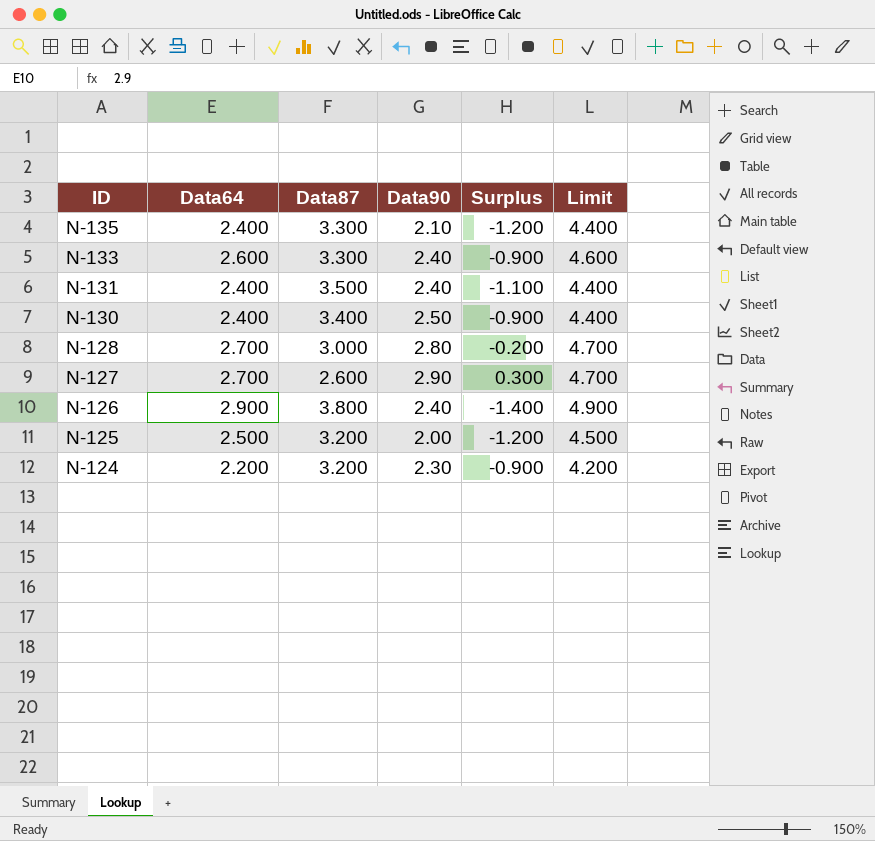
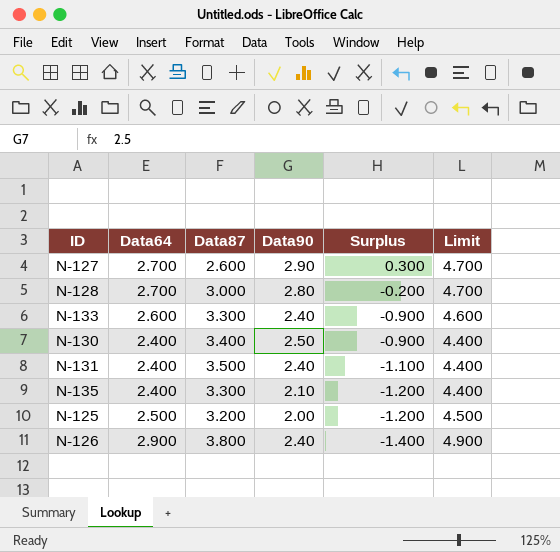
row order: ID descending -> Surplus descending
row N-124: 2.200 | 3.200 | 2.30 | -0.900 | 4.200 -> none

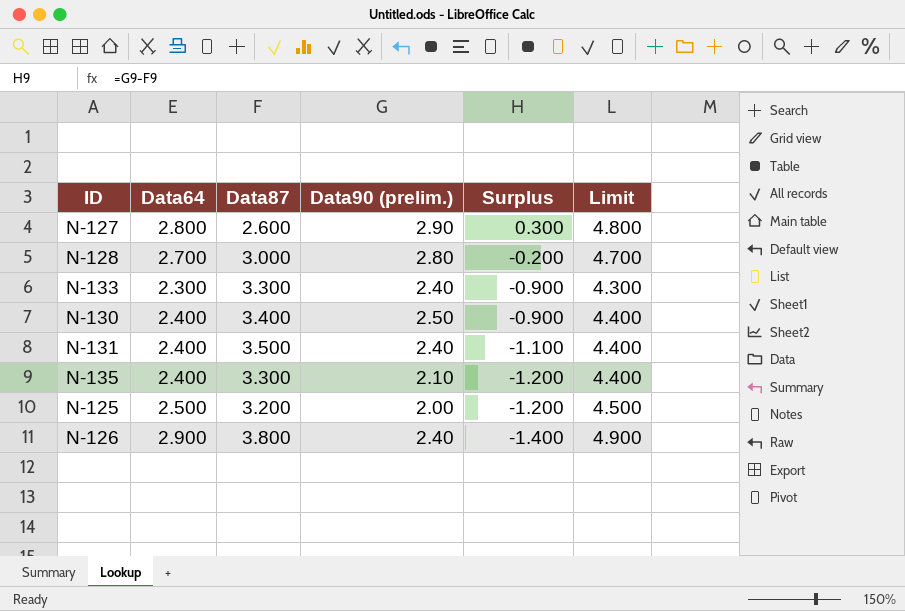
column name: Data90 -> Data90 (prelim.)
N-127 | Data64: 2.700 -> 2.800
N-127 | Limit: 4.700 -> 4.800
N-133 | Data64: 2.600 -> 2.300
N-133 | Limit: 4.600 -> 4.300

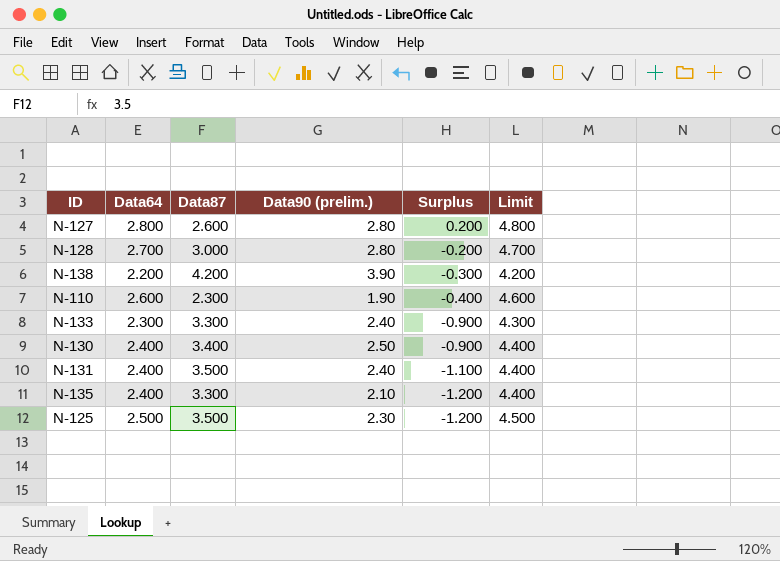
row N-126: 2.900 | 3.800 | 2.40 | -1.400 | 4.900 -> none
N-127 | Data90 (prelim.): 2.90 -> 2.80
N-127 | Surplus: 0.300 -> 0.200
row N-138: none -> 2.200 | 4.200 | 3.90 | -0.300 | 4.200
row N-110: none -> 2.600 | 2.300 | 1.90 | -0.400 | 4.600
N-125 | Data87: 3.200 -> 3.500
N-125 | Data90 (prelim.): 2.00 -> 2.30

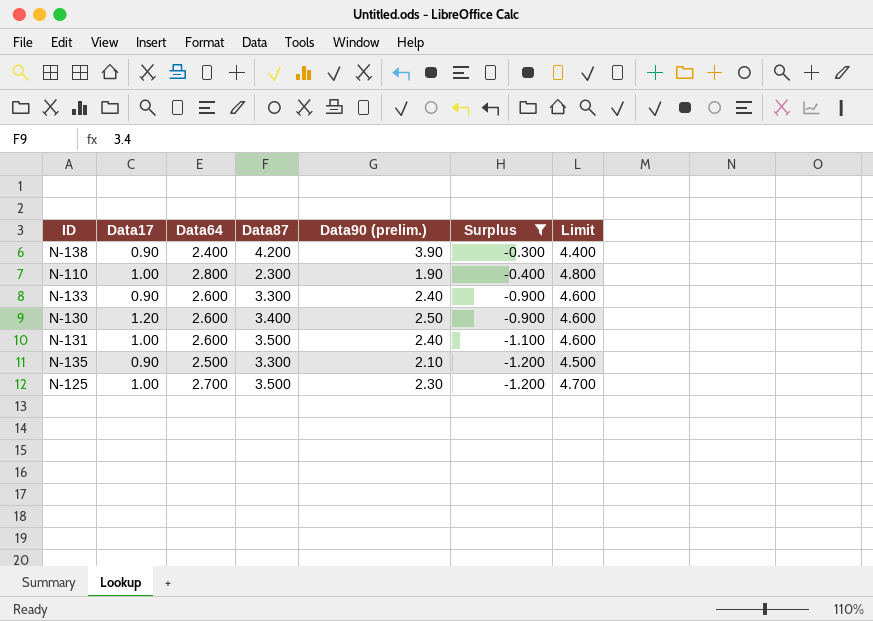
filter: none -> Surplus <= -0.300
column Data17 | position: none -> 2
N-138 | Data64: 2.200 -> 2.400
N-138 | Limit: 4.200 -> 4.400
N-110 | Data64: 2.600 -> 2.800
N-110 | Limit: 4.600 -> 4.800
N-133 | Data64: 2.300 -> 2.600
N-133 | Limit: 4.300 -> 4.600
N-130 | Data64: 2.400 -> 2.600
N-130 | Limit: 4.400 -> 4.600
N-131 | Data64: 2.400 -> 2.600
N-131 | Limit: 4.400 -> 4.600
N-135 | Data64: 2.400 -> 2.500
N-135 | Limit: 4.400 -> 4.500
N-125 | Data64: 2.500 -> 2.700
N-125 | Limit: 4.500 -> 4.700

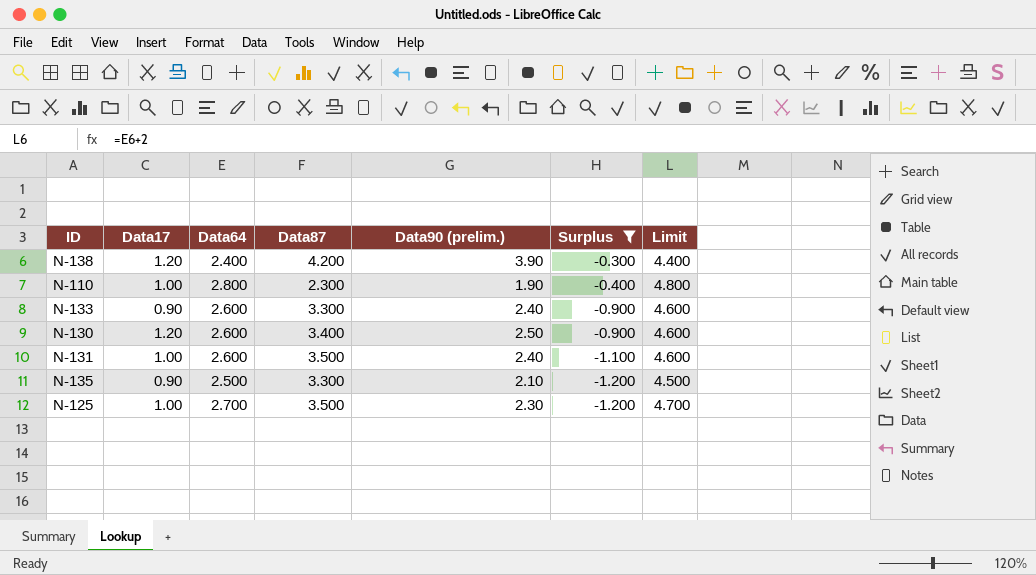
N-138 | Data17: 0.90 -> 1.20

